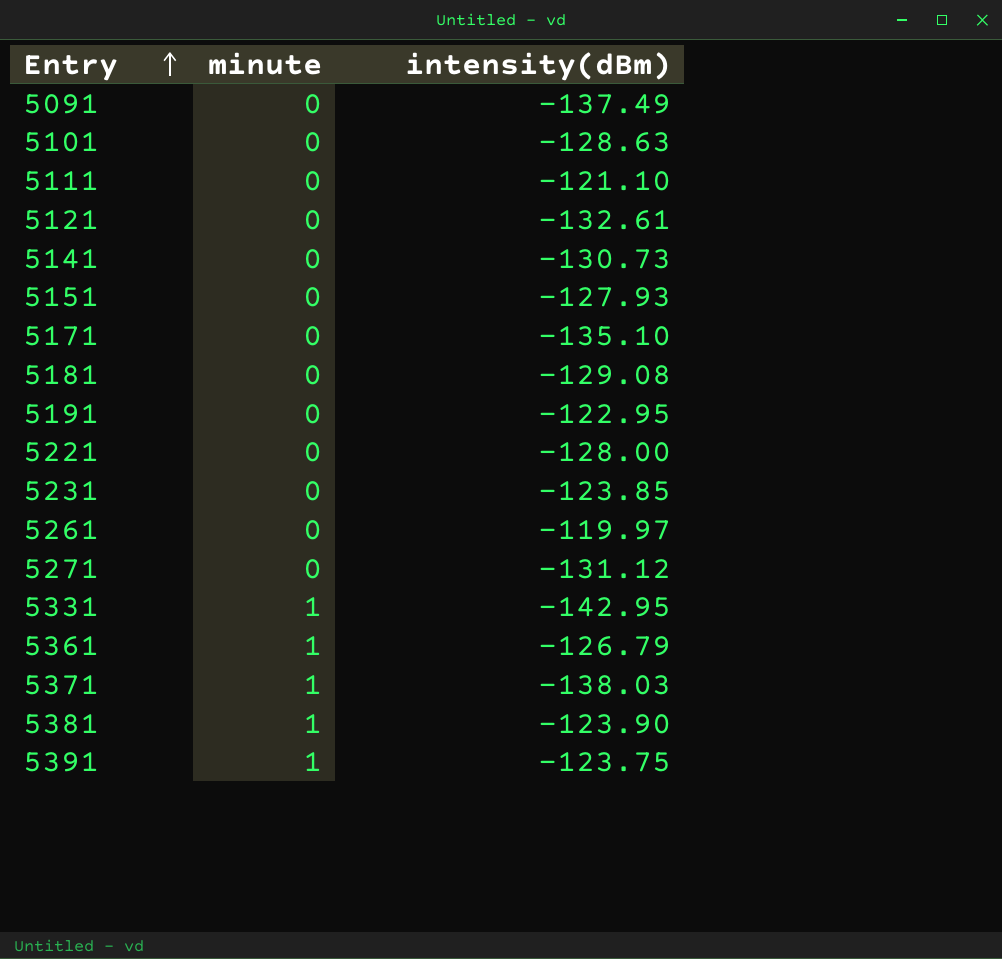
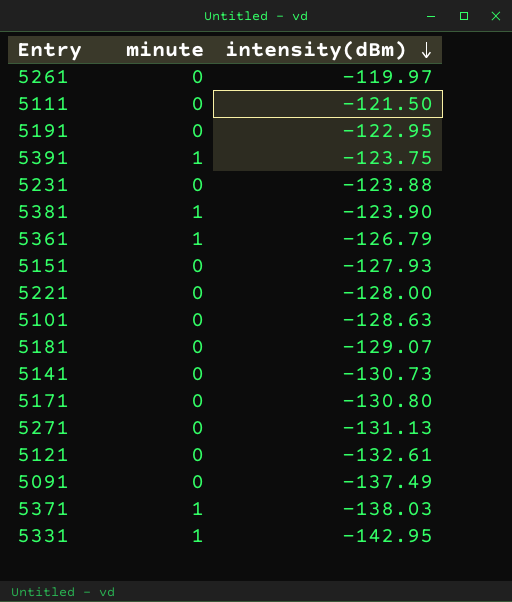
row order: Entry ascending -> intensity(dBm) descending
5111 | intensity(dBm): -121.10 -> -121.50
5231 | intensity(dBm): -123.85 -> -123.88
5181 | intensity(dBm): -129.08 -> -129.07
5171 | intensity(dBm): -135.10 -> -130.80
5271 | intensity(dBm): -131.12 -> -131.13

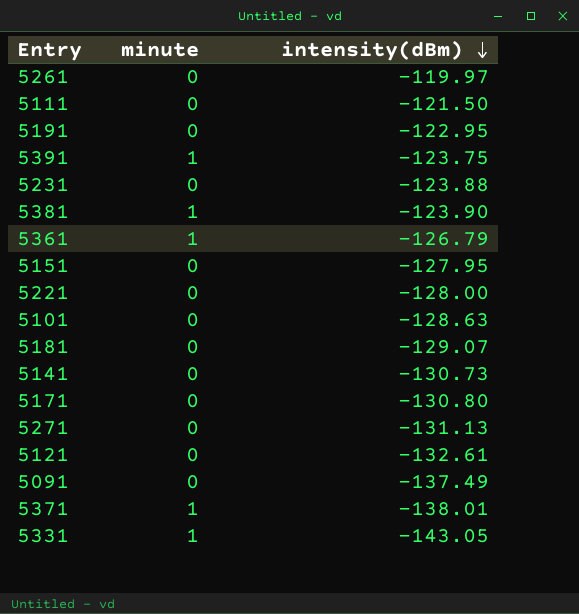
5151 | intensity(dBm): -127.93 -> -127.95
5371 | intensity(dBm): -138.03 -> -138.01
5331 | intensity(dBm): -142.95 -> -143.05

